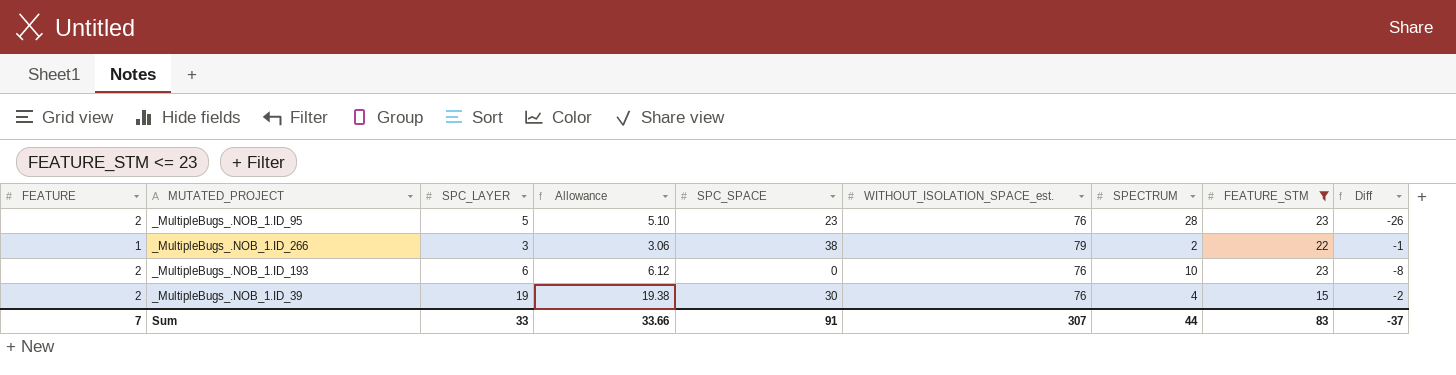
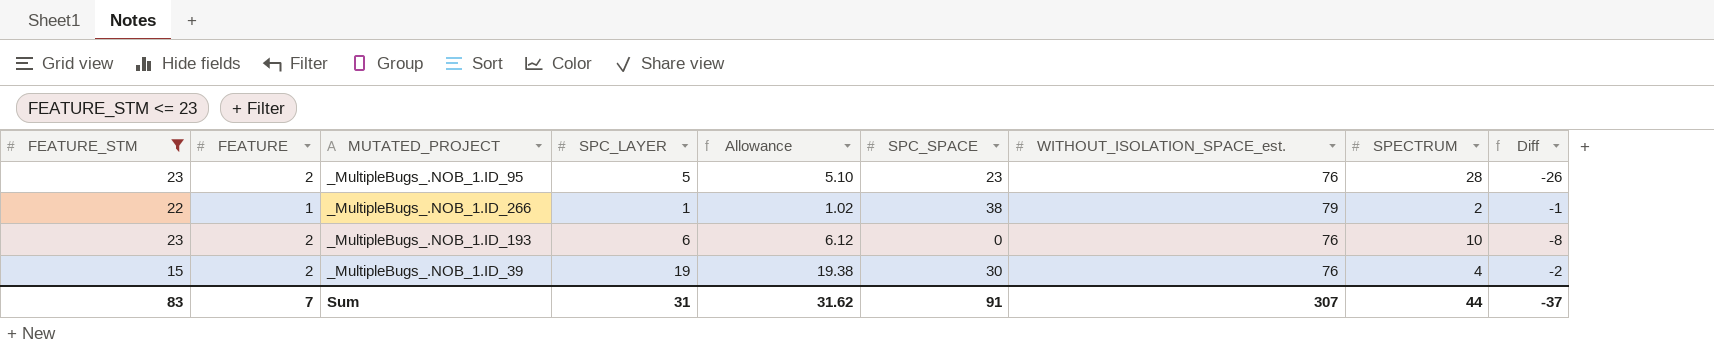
column FEATURE_STM | position: 8 -> 1
_MultipleBugs_.NOB_1.ID_266 | SPC_LAYER: 3 -> 1
_MultipleBugs_.NOB_1.ID_266 | Allowance: 3.06 -> 1.02
Sum | SPC_LAYER: 33 -> 31
Sum | Allowance: 33.66 -> 31.62

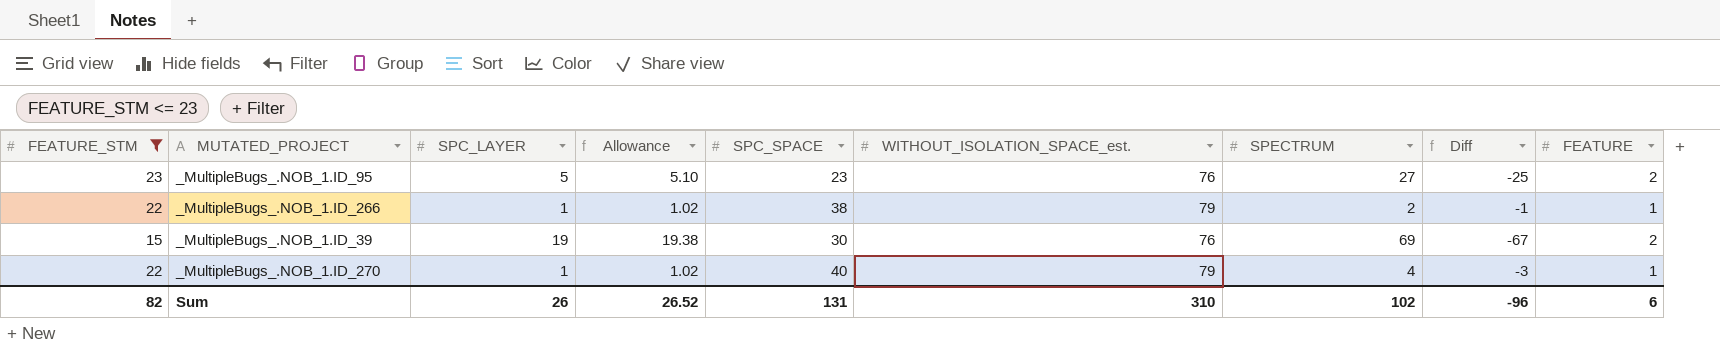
column FEATURE | position: 2 -> 9
row _MultipleBugs_.NOB_1.ID_193: 23 | 2 | 6 | 6.12 | 0 | 76 | 10 | -8 -> none
_MultipleBugs_.NOB_1.ID_95 | SPECTRUM: 28 -> 27
_MultipleBugs_.NOB_1.ID_95 | Diff: -26 -> -25
_MultipleBugs_.NOB_1.ID_39 | SPECTRUM: 4 -> 69
_MultipleBugs_.NOB_1.ID_39 | Diff: -2 -> -67
row _MultipleBugs_.NOB_1.ID_270: none -> 22 | 1 | 1.02 | 40 | 79 | 4 | -3 | 1
Sum | FEATURE_STM: 83 -> 82
Sum | SPC_LAYER: 31 -> 26
Sum | Allowance: 31.62 -> 26.52
Sum | SPC_SPACE: 91 -> 131
Sum | WITHOUT_ISOLATION_SPACE_est.: 307 -> 310
Sum | SPECTRUM: 44 -> 102
Sum | Diff: -37 -> -96
Sum | FEATURE: 7 -> 6

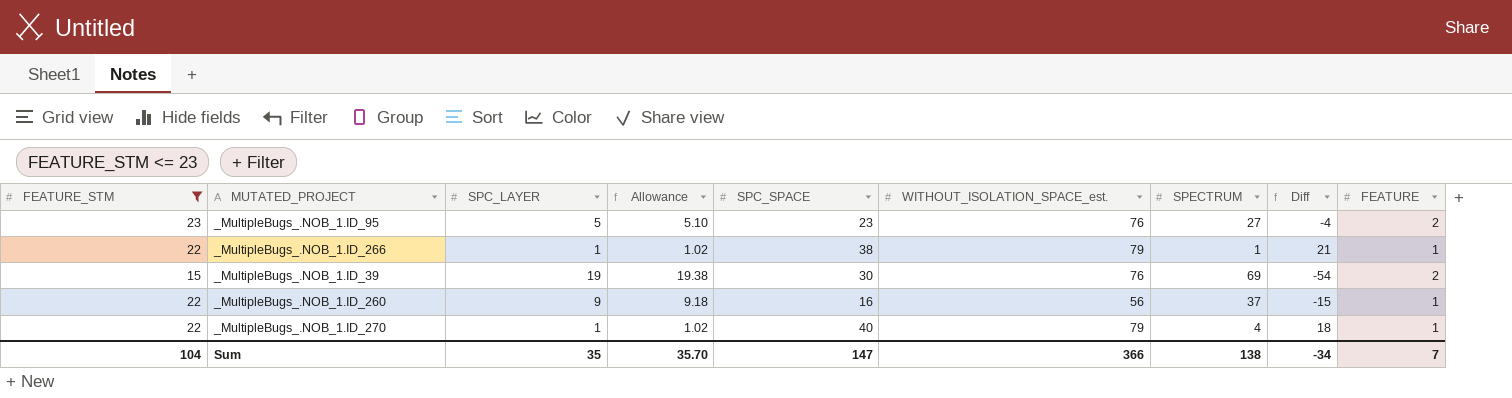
column Diff | formula: [FEATURE] - [SPECTRUM] -> [FEATURE_STM] - [SPECTRUM]
_MultipleBugs_.NOB_1.ID_266 | SPECTRUM: 2 -> 1
row _MultipleBugs_.NOB_1.ID_260: none -> 22 | 9 | 9.18 | 16 | 56 | 37 | -15 | 1
Sum | FEATURE_STM: 82 -> 104
Sum | SPC_LAYER: 26 -> 35
Sum | Allowance: 26.52 -> 35.70
Sum | SPC_SPACE: 131 -> 147
Sum | WITHOUT_ISOLATION_SPACE_est.: 310 -> 366
Sum | SPECTRUM: 102 -> 138
Sum | Diff: -96 -> -34
Sum | FEATURE: 6 -> 7

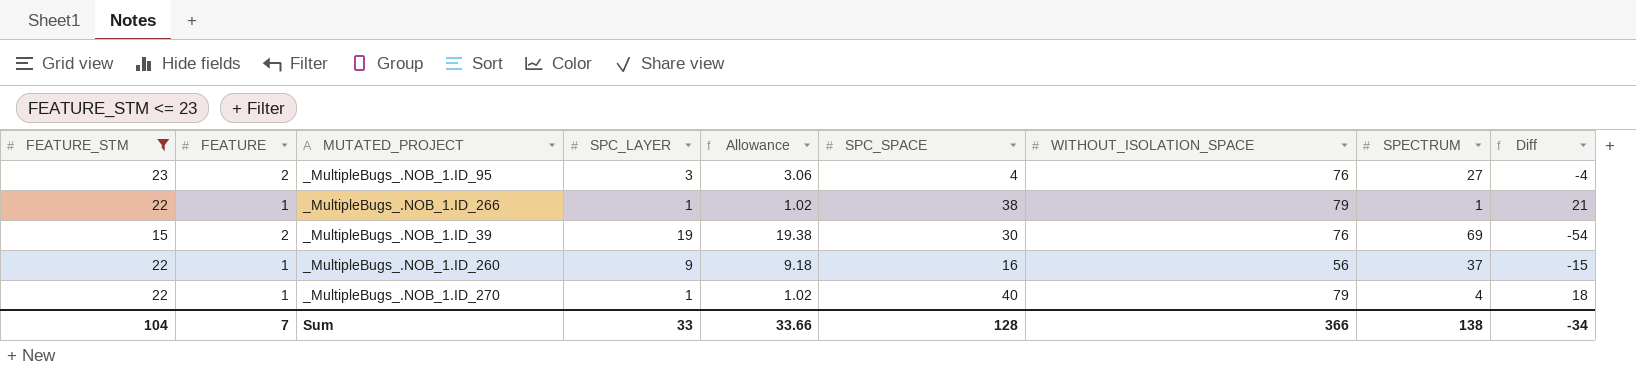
column FEATURE | position: 9 -> 2
column name: WITHOUT_ISOLATION_SPACE_est. -> WITHOUT_ISOLATION_SPACE
_MultipleBugs_.NOB_1.ID_95 | SPC_LAYER: 5 -> 3
_MultipleBugs_.NOB_1.ID_95 | Allowance: 5.10 -> 3.06
_MultipleBugs_.NOB_1.ID_95 | SPC_SPACE: 23 -> 4
Sum | SPC_LAYER: 35 -> 33
Sum | Allowance: 35.70 -> 33.66
Sum | SPC_SPACE: 147 -> 128

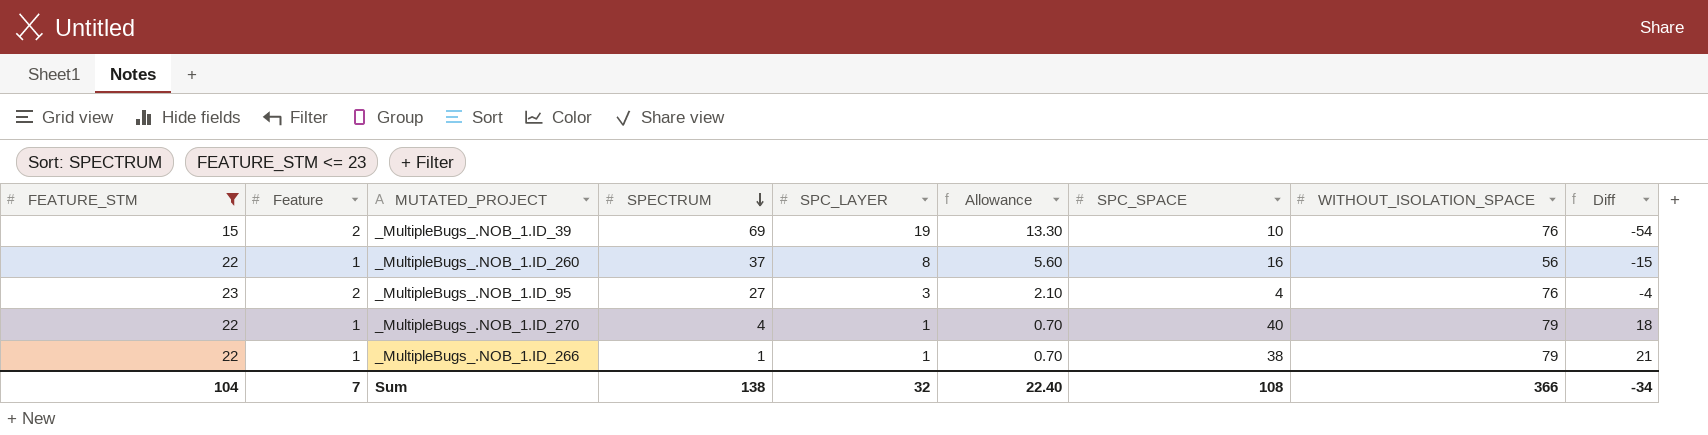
row order: none -> SPECTRUM descending
column name: FEATURE -> Feature
column SPECTRUM | position: 8 -> 4
column Allowance | formula: [SPC_LAYER] * 1.02 -> [SPC_LAYER] * 0.7
_MultipleBugs_.NOB_1.ID_39 | SPC_SPACE: 30 -> 10
_MultipleBugs_.NOB_1.ID_260 | SPC_LAYER: 9 -> 8
Sum | SPC_LAYER: 33 -> 32
Sum | Allowance: 33.66 -> 22.40
Sum | SPC_SPACE: 128 -> 108

